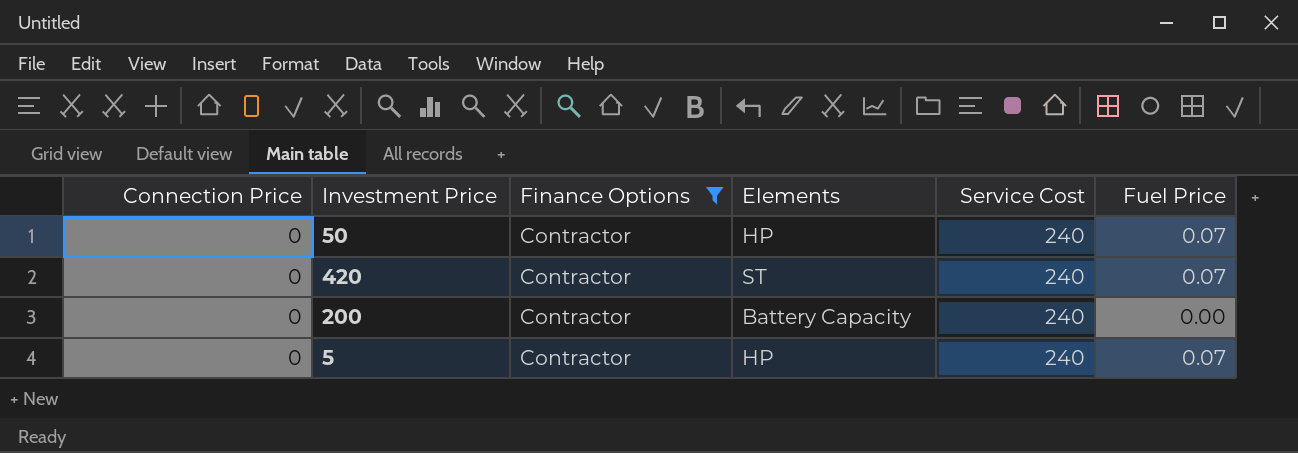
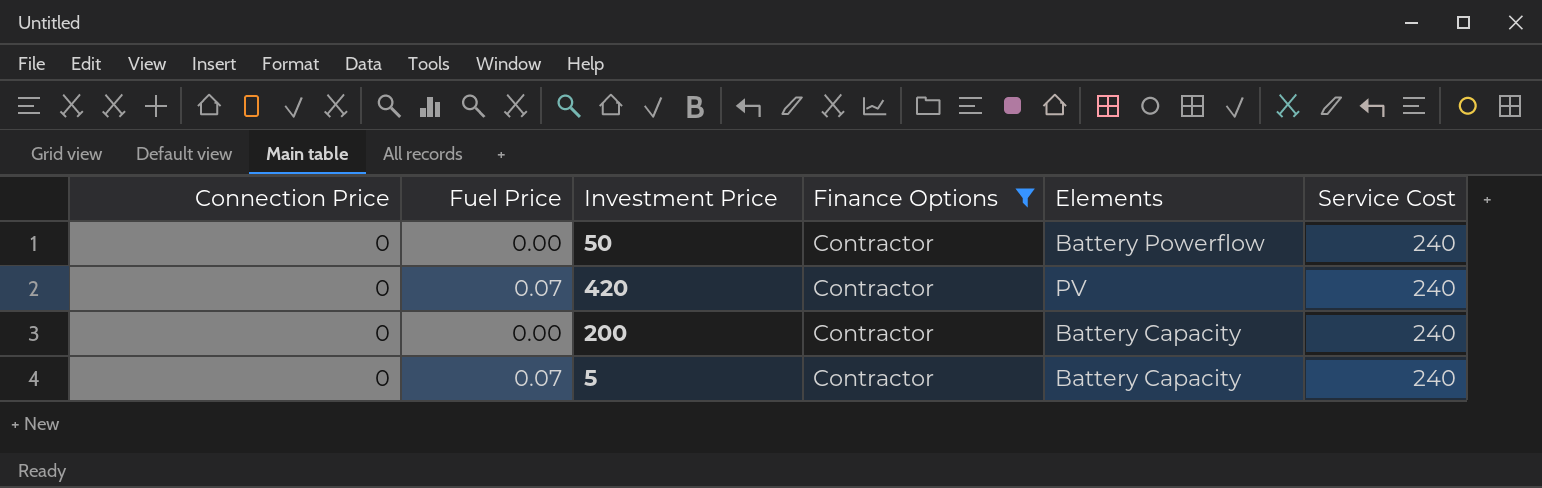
column Fuel Price | position: 6 -> 2
50 | Fuel Price: 0.07 -> 0.00
50 | Elements: HP -> Battery Powerflow
420 | Elements: ST -> PV
5 | Elements: HP -> Battery Capacity

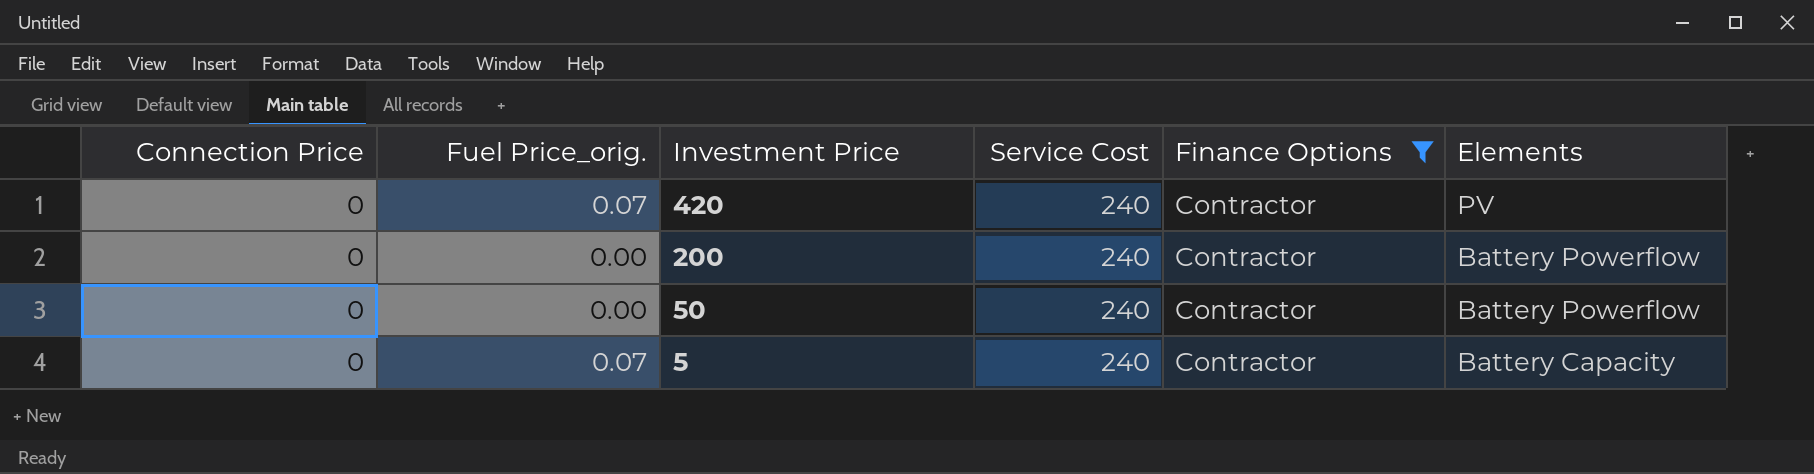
row order: none -> Investment Price descending
column name: Fuel Price -> Fuel Price_orig.
column Service Cost | position: 6 -> 4
200 | Elements: Battery Capacity -> Battery Powerflow

